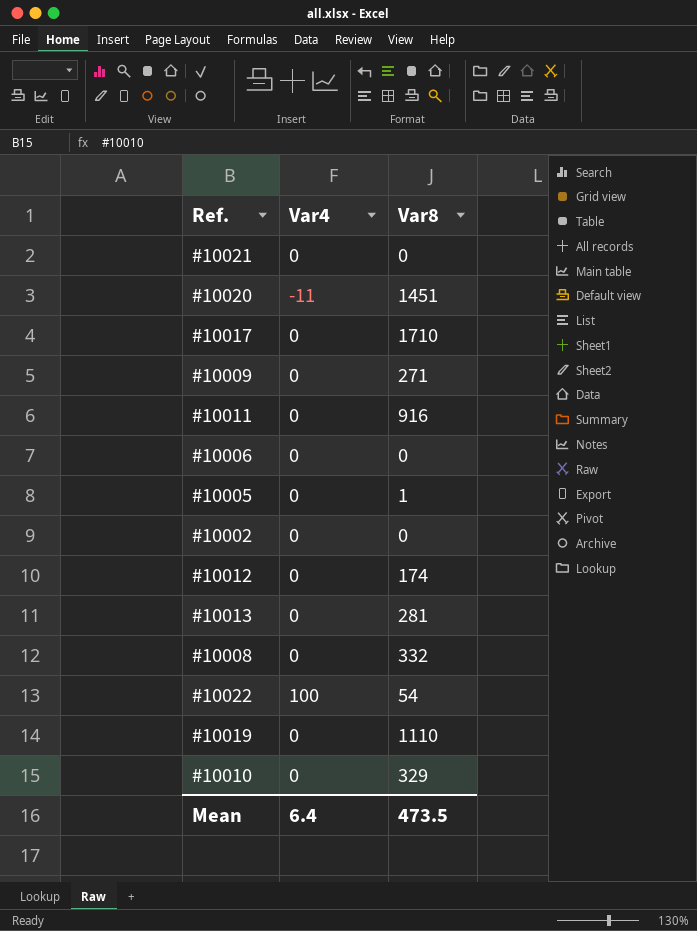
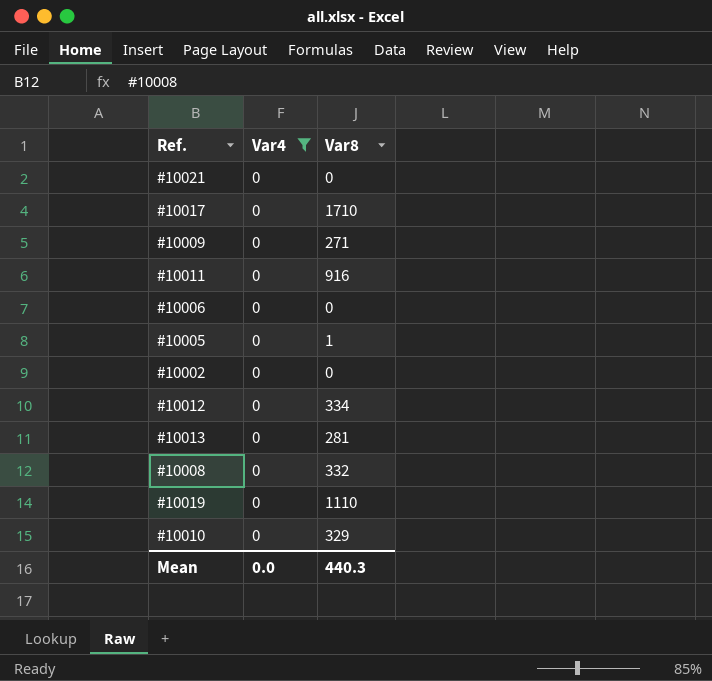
filter: none -> Var4 = 0
#10012 | Var8: 174 -> 334
Mean | Var4: 6.4 -> 0.0
Mean | Var8: 473.5 -> 440.3

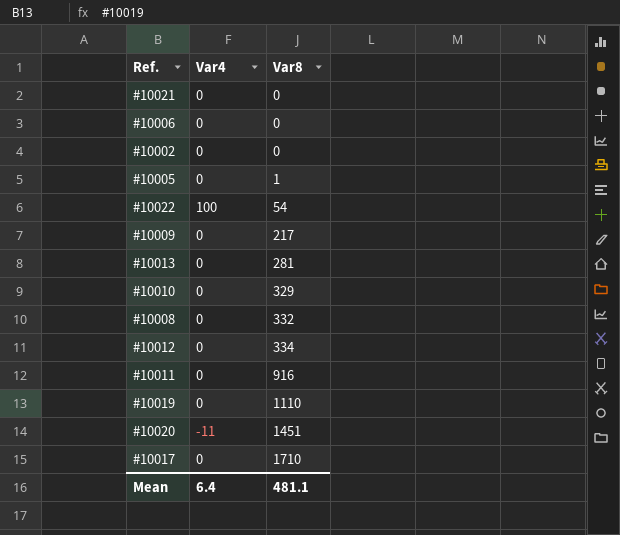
filter: Var4 = 0 -> none
row order: none -> Var8 ascending
#10009 | Var8: 271 -> 217
Mean | Var4: 0.0 -> 6.4
Mean | Var8: 440.3 -> 481.1

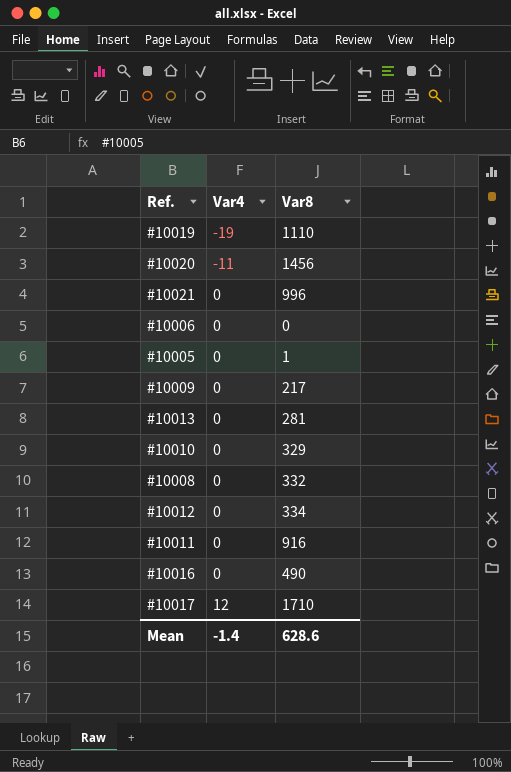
row order: Var8 ascending -> Var4 ascending
row #10002: 0 | 0 -> none
row #10022: 100 | 54 -> none
#10019 | Var4: 0 -> -19
#10020 | Var8: 1451 -> 1456
#10021 | Var8: 0 -> 996
row #10016: none -> 0 | 490
#10017 | Var4: 0 -> 12
Mean | Var4: 6.4 -> -1.4
Mean | Var8: 481.1 -> 628.6

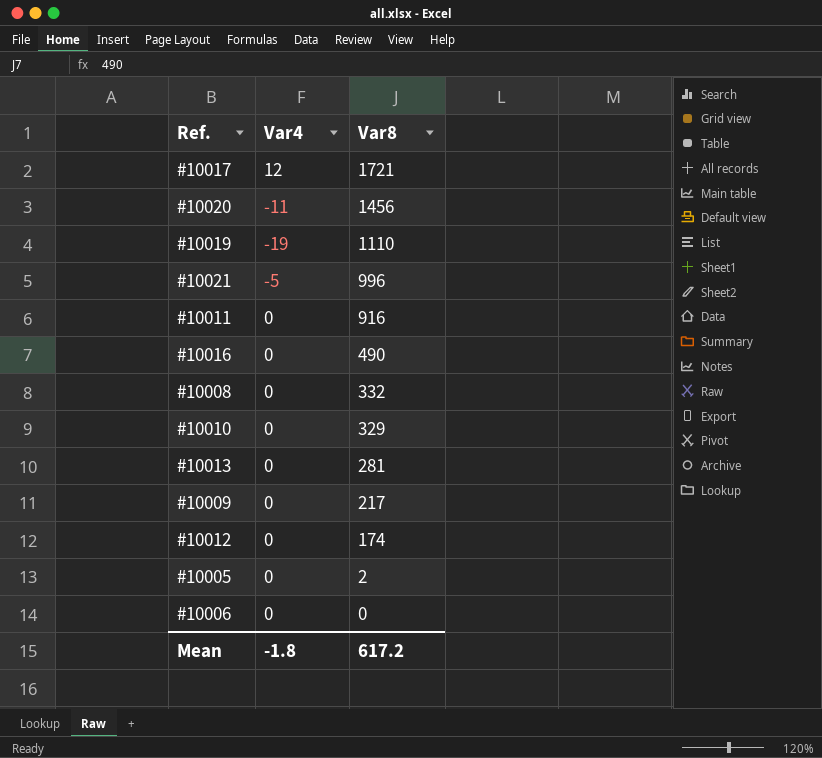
row order: Var4 ascending -> Var8 descending
#10017 | Var8: 1710 -> 1721
#10021 | Var4: 0 -> -5
#10012 | Var8: 334 -> 174
#10005 | Var8: 1 -> 2
Mean | Var4: -1.4 -> -1.8
Mean | Var8: 628.6 -> 617.2

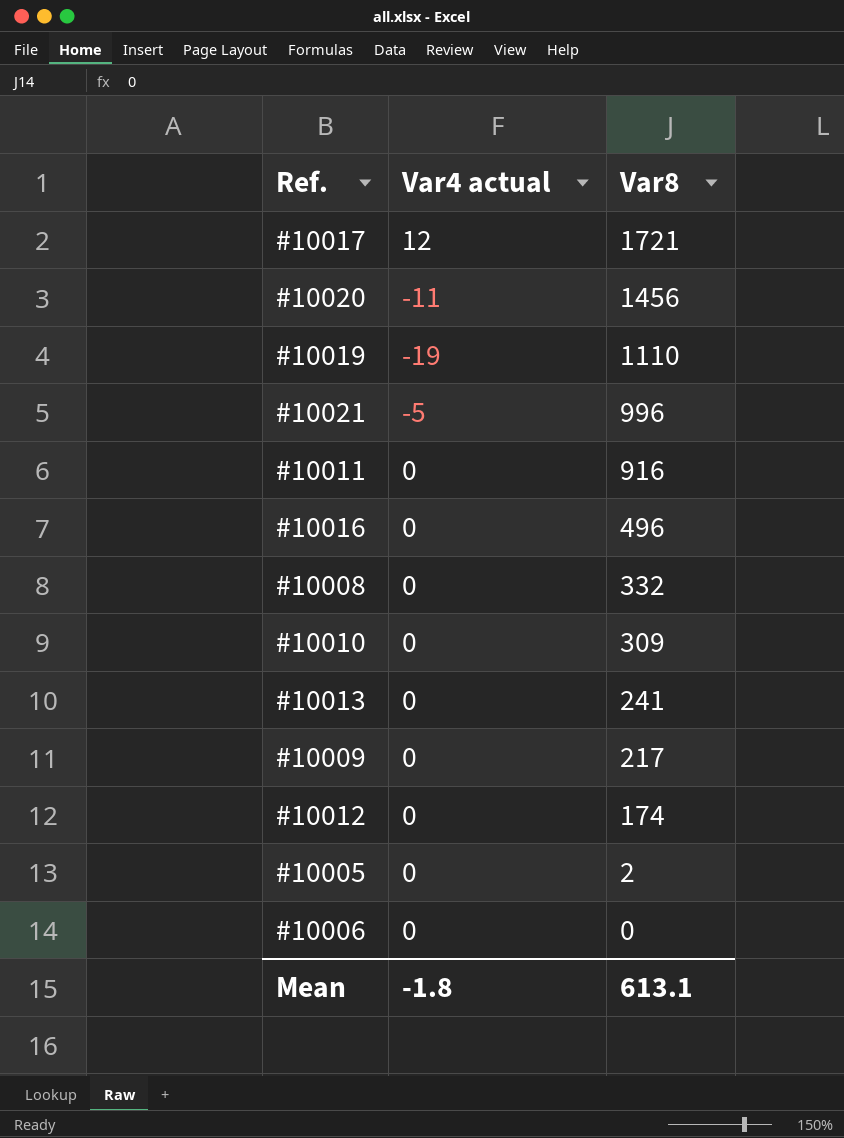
column name: Var4 -> Var4 actual
#10016 | Var8: 490 -> 496
#10010 | Var8: 329 -> 309
#10013 | Var8: 281 -> 241
Mean | Var8: 617.2 -> 613.1

